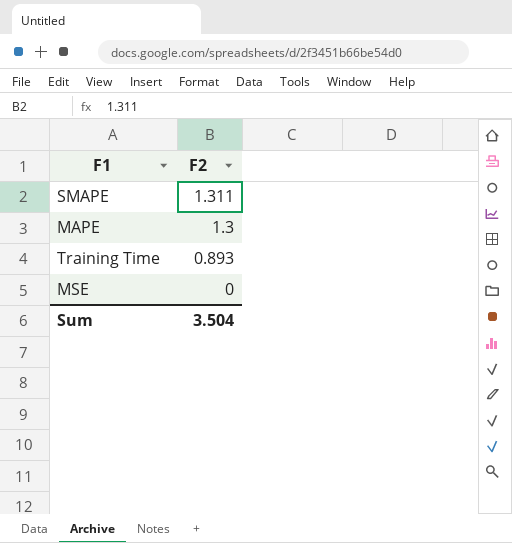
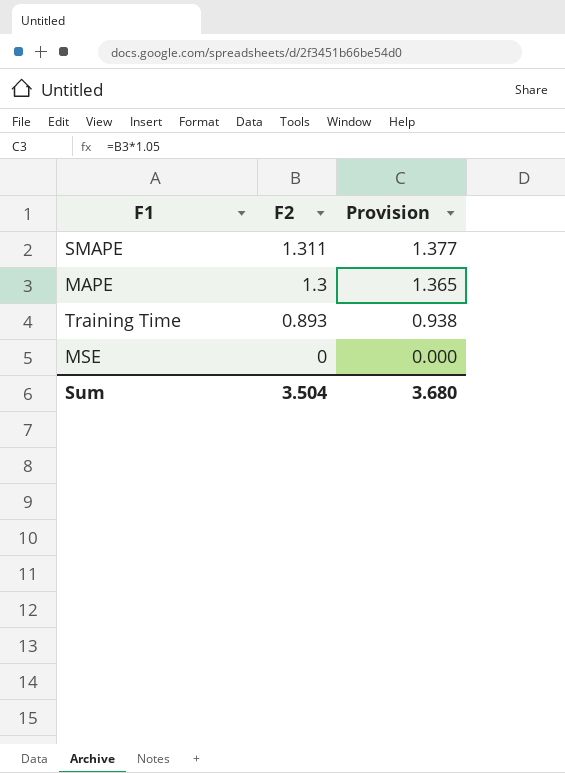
column Provision | formula: none -> [F2] * 1.05

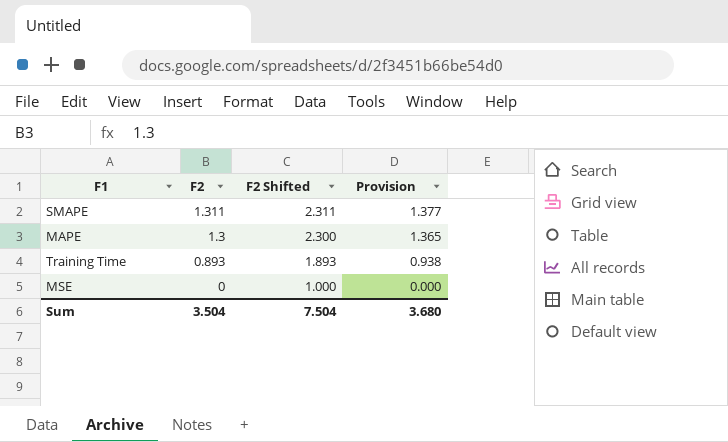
column F2 Shifted | formula: none -> [F2] + 1

